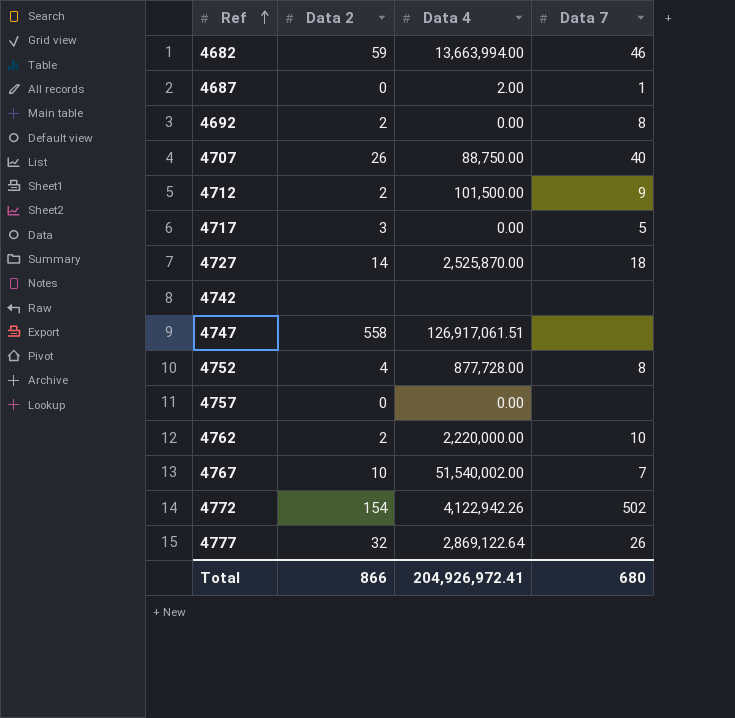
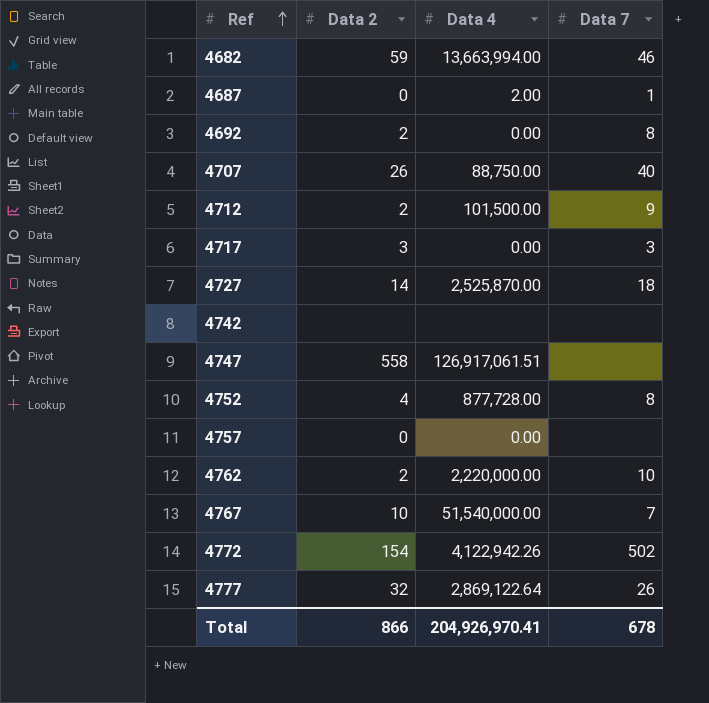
4717 | Data 7: 5 -> 3
4767 | Data 4: 51,540,002.00 -> 51,540,000.00
Total | Data 4: 204,926,972.41 -> 204,926,970.41
Total | Data 7: 680 -> 678

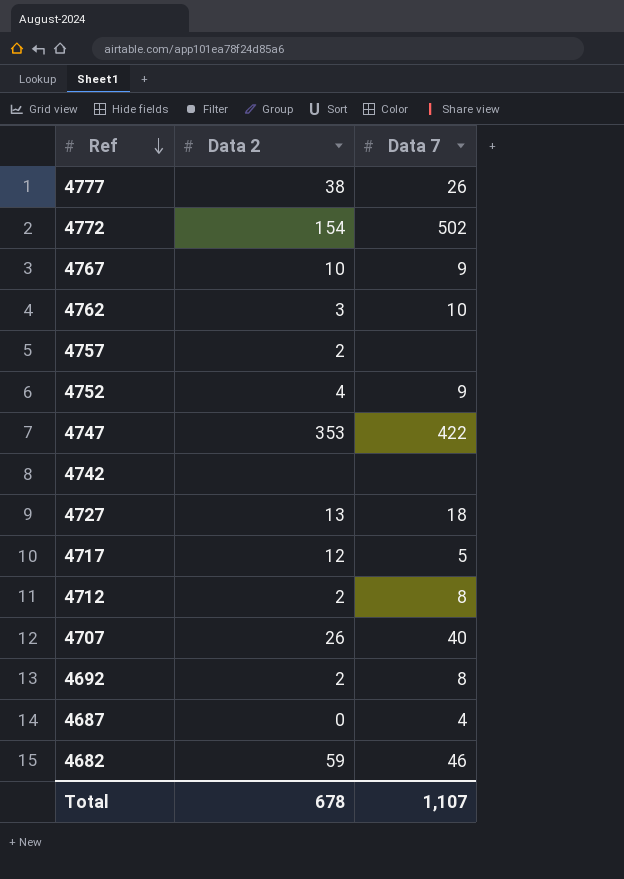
row order: Ref ascending -> Ref descending
column Data 4 | position: 3 -> none
4777 | Data 2: 32 -> 38
4767 | Data 7: 7 -> 9
4762 | Data 2: 2 -> 3
4757 | Data 2: 0 -> 2
4752 | Data 7: 8 -> 9
4747 | Data 2: 558 -> 353
4747 | Data 7: none -> 422
4727 | Data 2: 14 -> 13
4717 | Data 2: 3 -> 12
4717 | Data 7: 3 -> 5
4712 | Data 7: 9 -> 8
4687 | Data 7: 1 -> 4
Total | Data 2: 866 -> 678
Total | Data 7: 678 -> 1,107

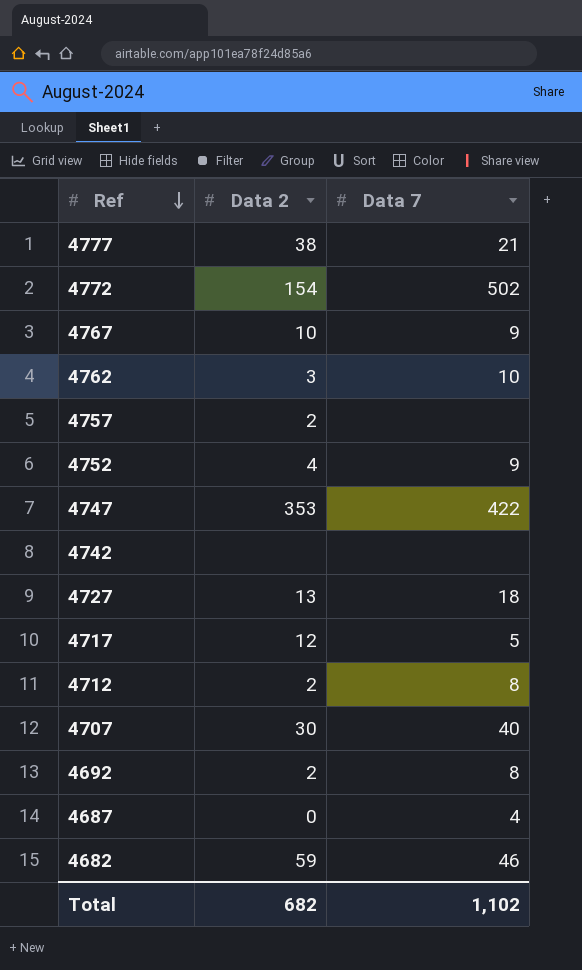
4777 | Data 7: 26 -> 21
4707 | Data 2: 26 -> 30
Total | Data 2: 678 -> 682
Total | Data 7: 1,107 -> 1,102

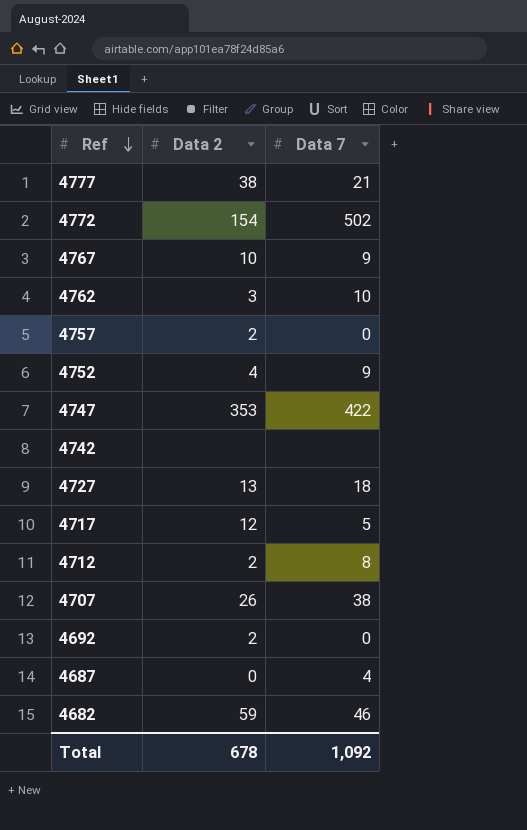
4757 | Data 7: none -> 0
4707 | Data 2: 30 -> 26
4707 | Data 7: 40 -> 38
4692 | Data 7: 8 -> 0
Total | Data 2: 682 -> 678
Total | Data 7: 1,102 -> 1,092

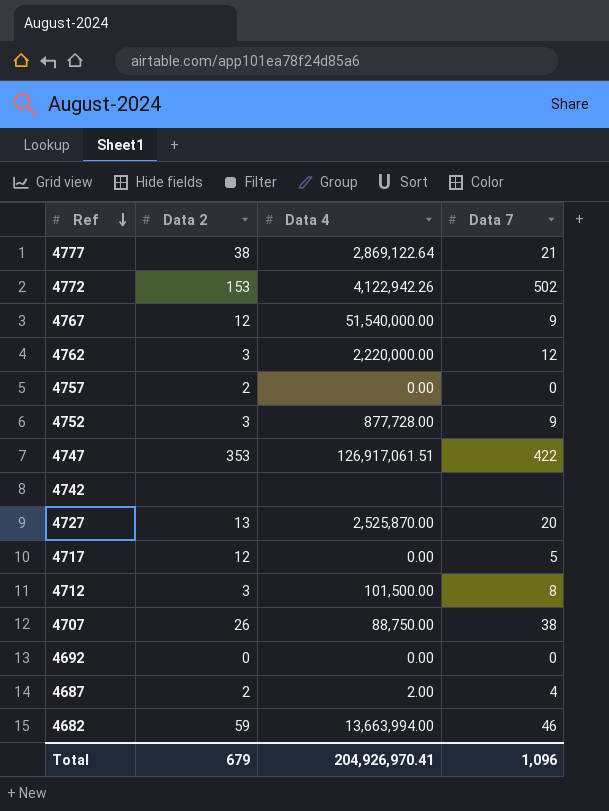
column Data 4 | position: none -> 3
4772 | Data 2: 154 -> 153
4767 | Data 2: 10 -> 12
4762 | Data 7: 10 -> 12
4752 | Data 2: 4 -> 3
4727 | Data 7: 18 -> 20
4712 | Data 2: 2 -> 3
4692 | Data 2: 2 -> 0
4687 | Data 2: 0 -> 2
Total | Data 2: 678 -> 679
Total | Data 7: 1,092 -> 1,096

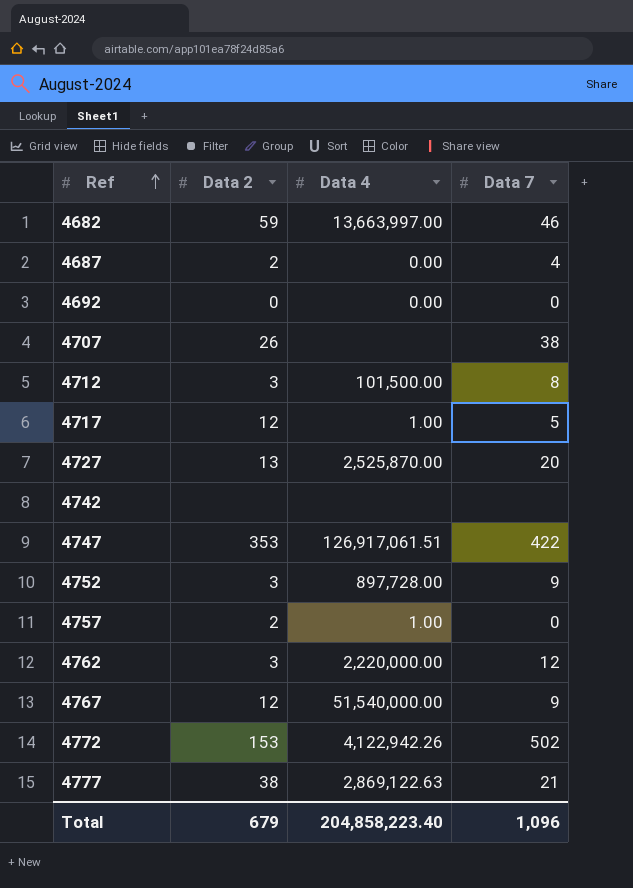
row order: Ref descending -> Ref ascending
4682 | Data 4: 13,663,994.00 -> 13,663,997.00
4687 | Data 4: 2.00 -> 0.00
4707 | Data 4: 88,750.00 -> none
4717 | Data 4: 0.00 -> 1.00
4752 | Data 4: 877,728.00 -> 897,728.00
4757 | Data 4: 0.00 -> 1.00
4777 | Data 4: 2,869,122.64 -> 2,869,122.63
Total | Data 4: 204,926,970.41 -> 204,858,223.40

